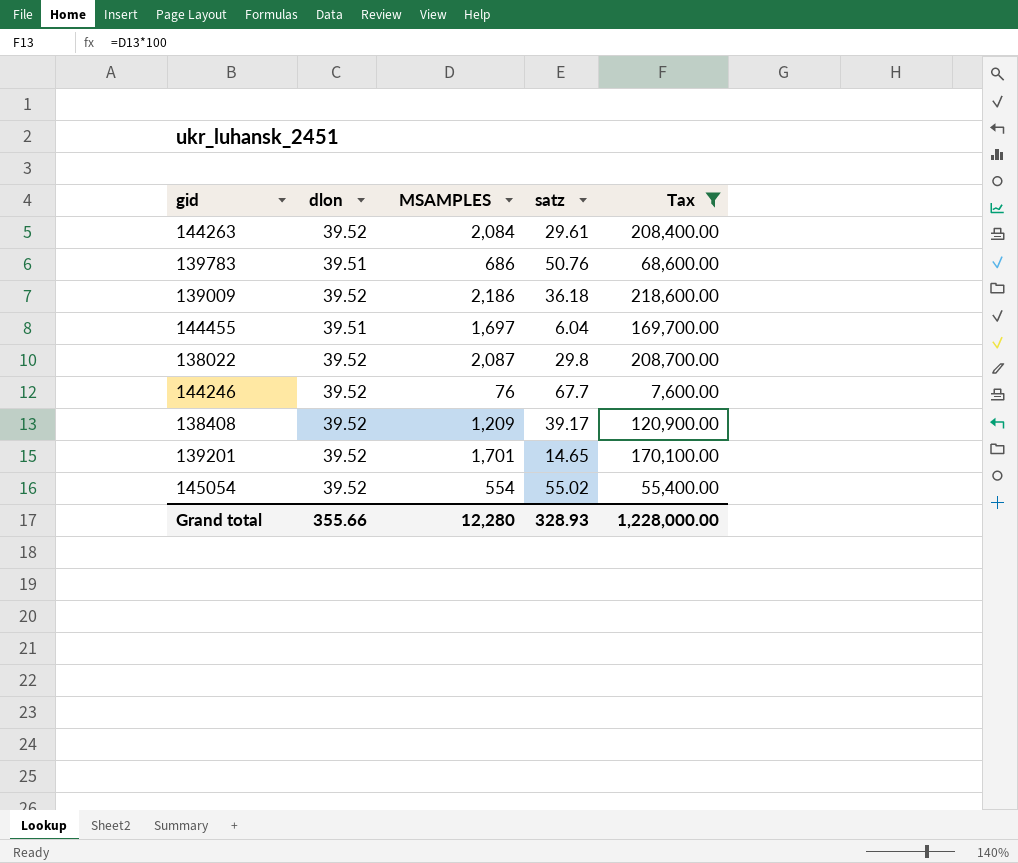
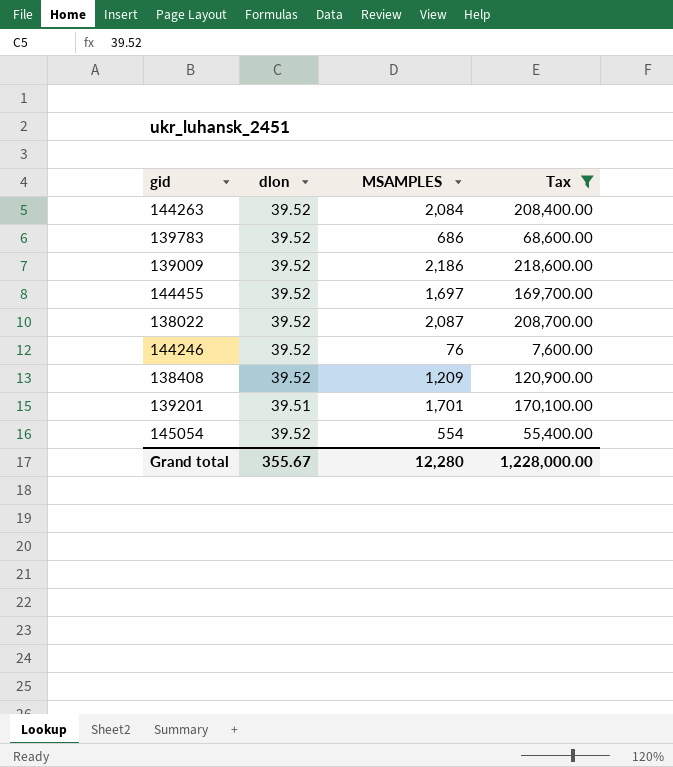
column satz | position: 4 -> none
139783 | dlon: 39.51 -> 39.52
144455 | dlon: 39.51 -> 39.52
139201 | dlon: 39.52 -> 39.51
Grand total | dlon: 355.66 -> 355.67

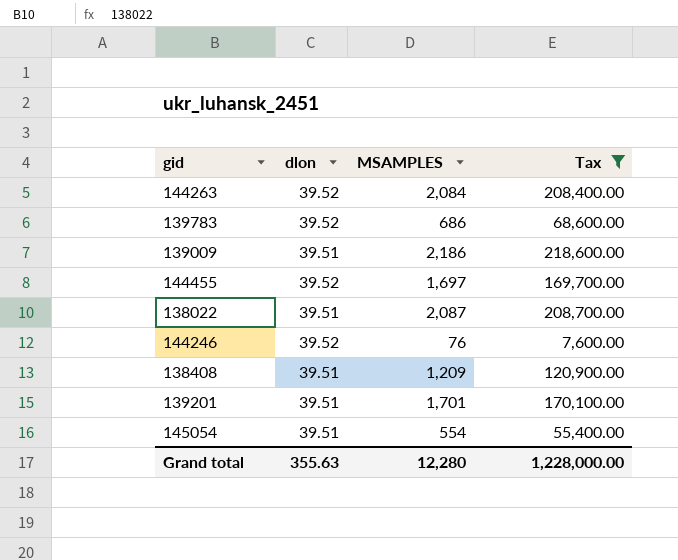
139009 | dlon: 39.52 -> 39.51
138022 | dlon: 39.52 -> 39.51
138408 | dlon: 39.52 -> 39.51
145054 | dlon: 39.52 -> 39.51
Grand total | dlon: 355.67 -> 355.63

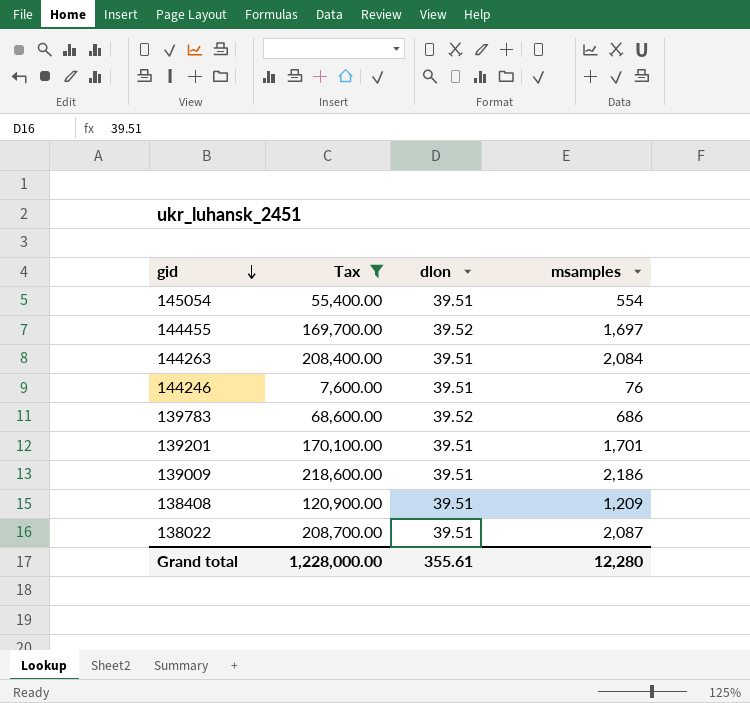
row order: none -> gid descending
column Tax | position: 4 -> 2
column name: MSAMPLES -> msamples
144263 | dlon: 39.52 -> 39.51
144246 | dlon: 39.52 -> 39.51
Grand total | dlon: 355.63 -> 355.61

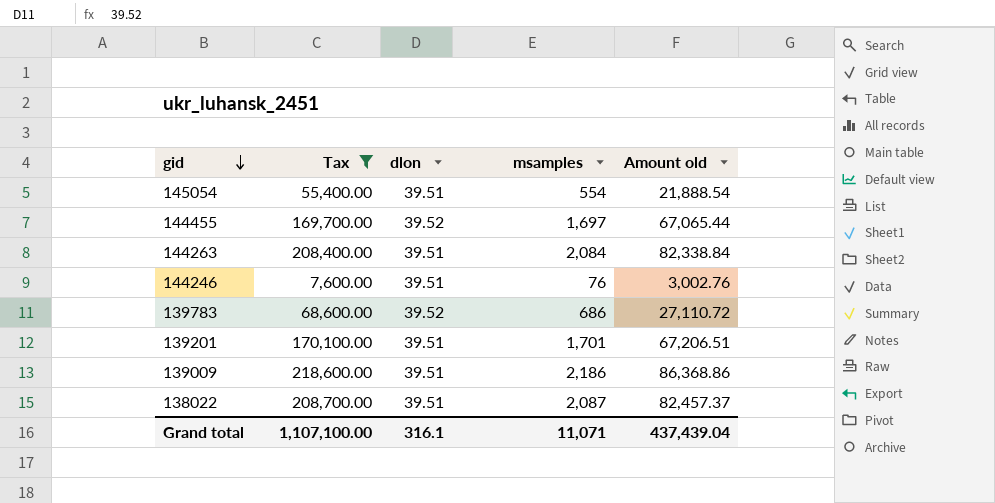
column Amount old | formula: none -> [dlon] * [msamples]
row 138408: 120,900.00 | 39.51 | 1,209 -> none
Grand total | Tax: 1,228,000.00 -> 1,107,100.00
Grand total | dlon: 355.61 -> 316.1
Grand total | msamples: 12,280 -> 11,071

